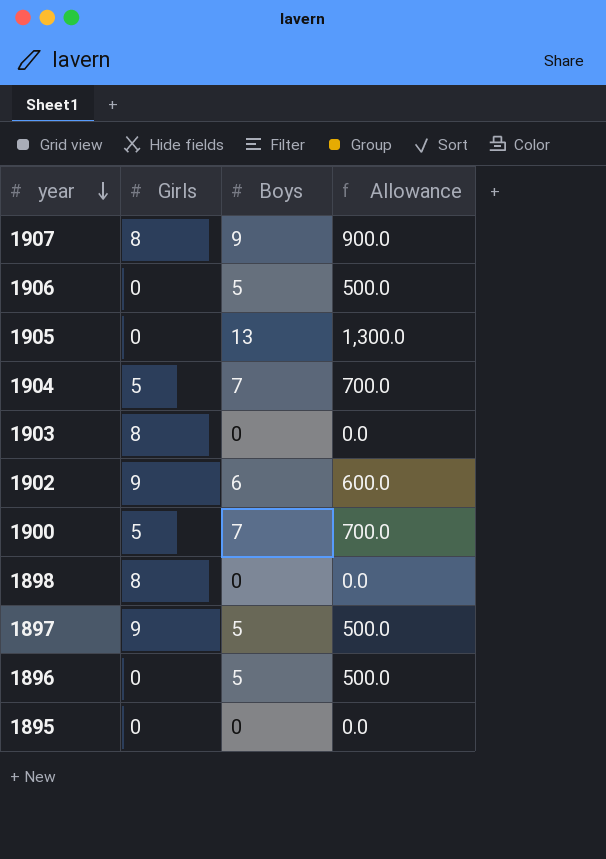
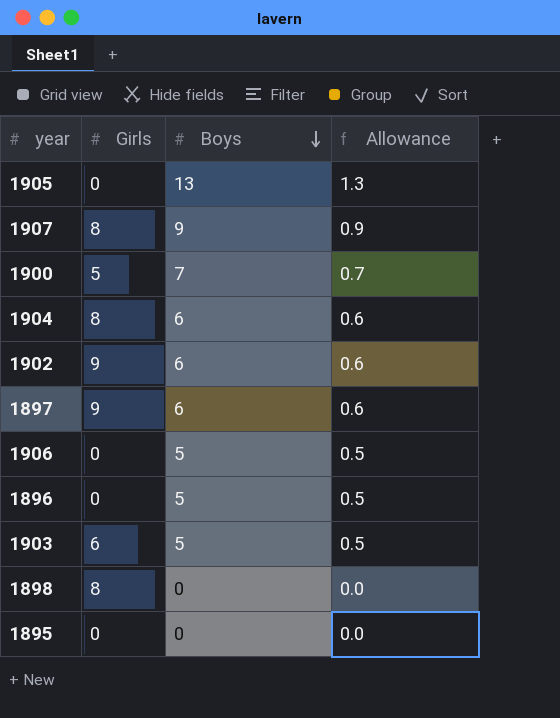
row order: year descending -> Boys descending
column Allowance | formula: [Boys] * 100 -> [Boys] * 0.1
1904 | Girls: 5 -> 8
1904 | Boys: 7 -> 6
1897 | Boys: 5 -> 6
1903 | Girls: 8 -> 6
1903 | Boys: 0 -> 5

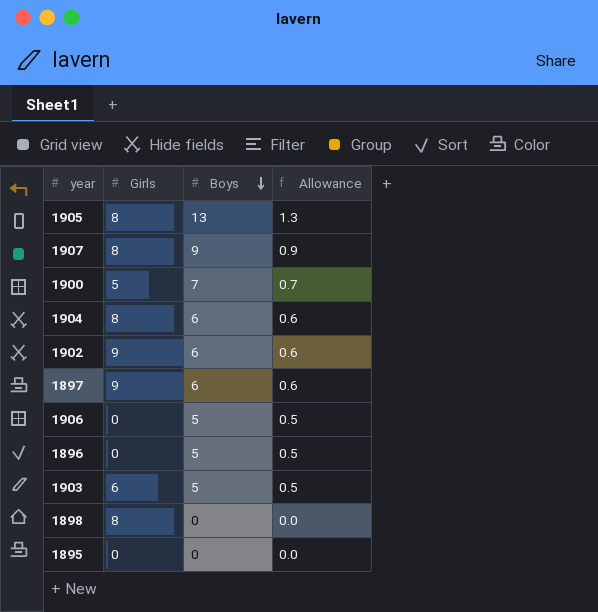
1905 | Girls: 0 -> 8

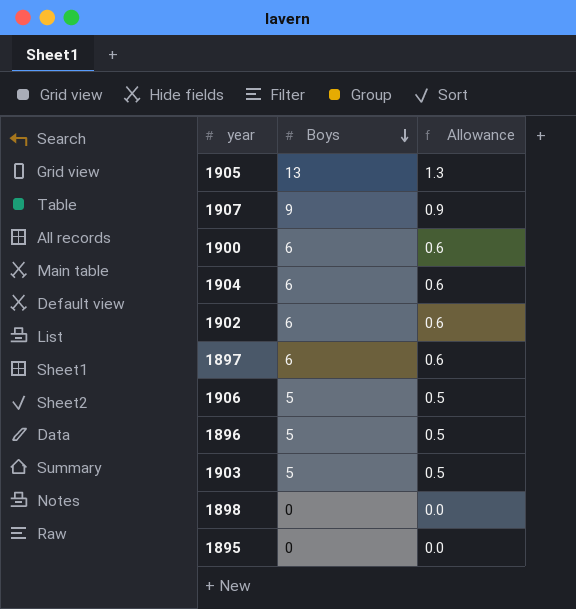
column Girls | position: 2 -> none
1900 | Boys: 7 -> 6
1900 | Allowance: 0.7 -> 0.6

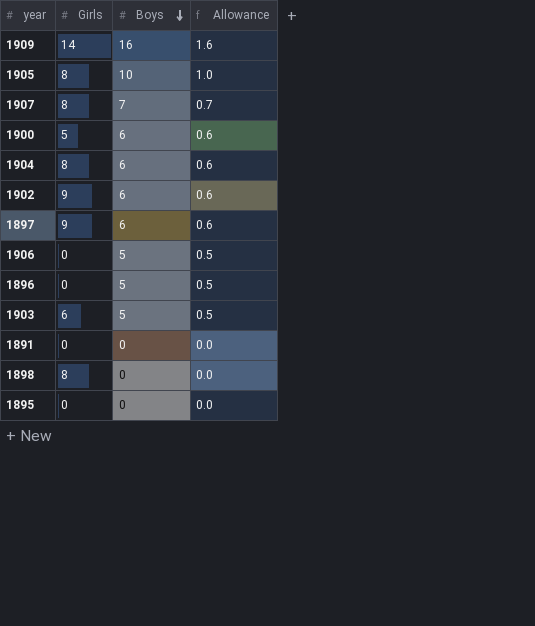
column Girls | position: none -> 2
row 1909: none -> 14 | 16 | 1.6
1905 | Boys: 13 -> 10
1905 | Allowance: 1.3 -> 1.0
1907 | Boys: 9 -> 7
1907 | Allowance: 0.9 -> 0.7
row 1891: none -> 0 | 0 | 0.0

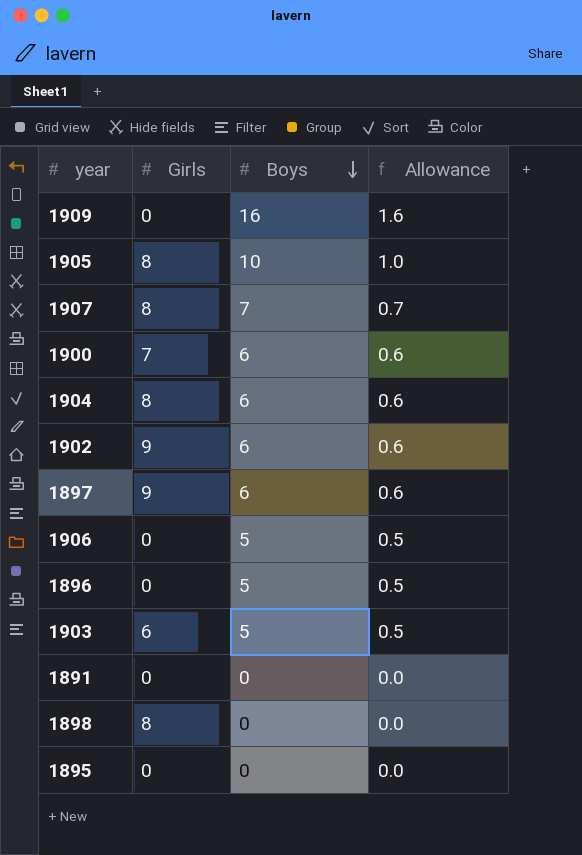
1909 | Girls: 14 -> 0
1900 | Girls: 5 -> 7

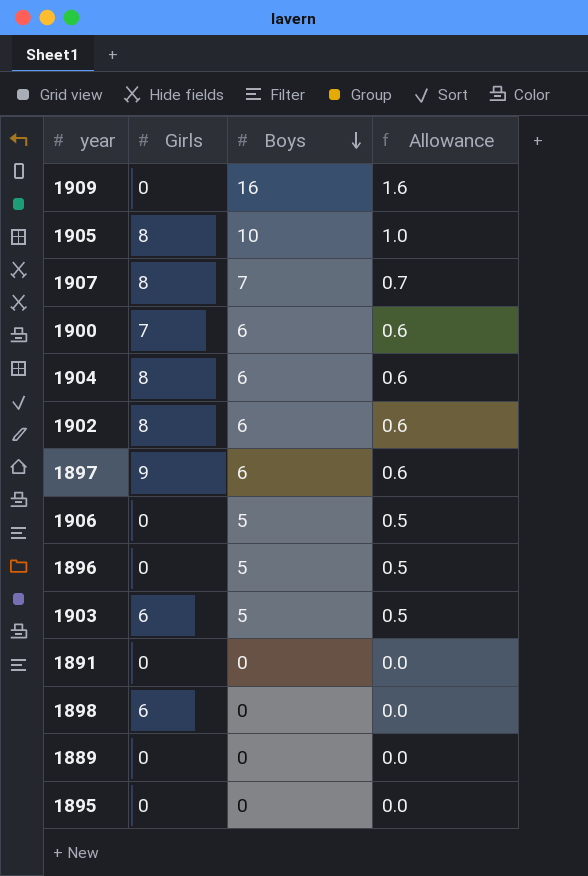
1902 | Girls: 9 -> 8
1898 | Girls: 8 -> 6
row 1889: none -> 0 | 0 | 0.0

